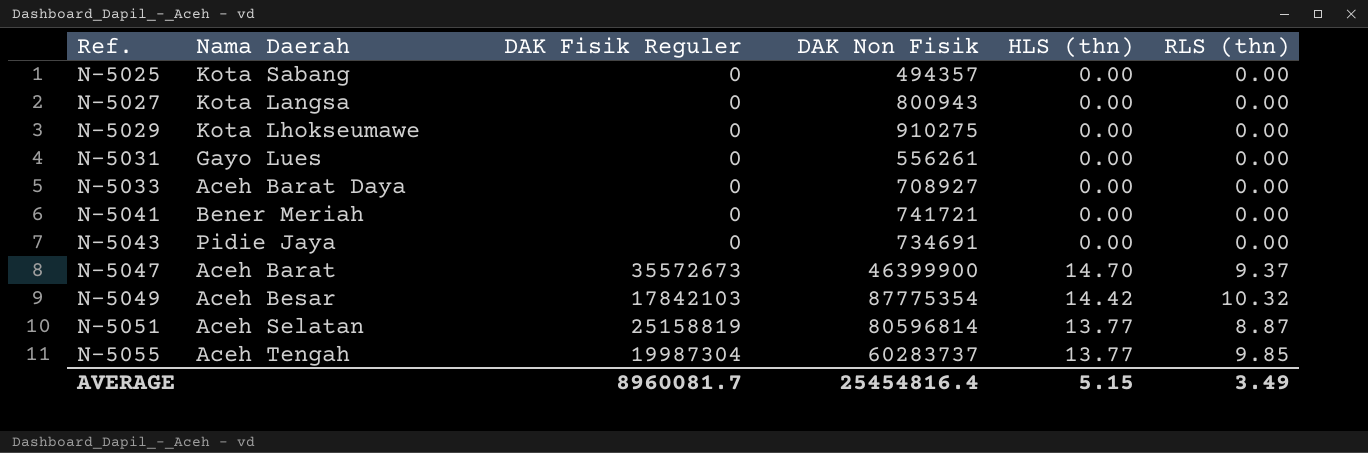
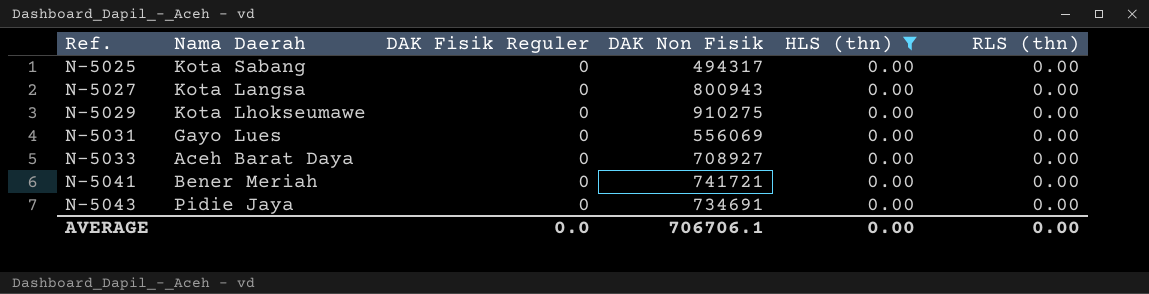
filter: none -> HLS (thn) = 0.00
N-5025 | DAK Non Fisik: 494357 -> 494317
N-5031 | DAK Non Fisik: 556261 -> 556069
AVERAGE | DAK Fisik Reguler: 8960081.7 -> 0.0
AVERAGE | DAK Non Fisik: 25454816.4 -> 706706.1
AVERAGE | HLS (thn): 5.15 -> 0.00
AVERAGE | RLS (thn): 3.49 -> 0.00

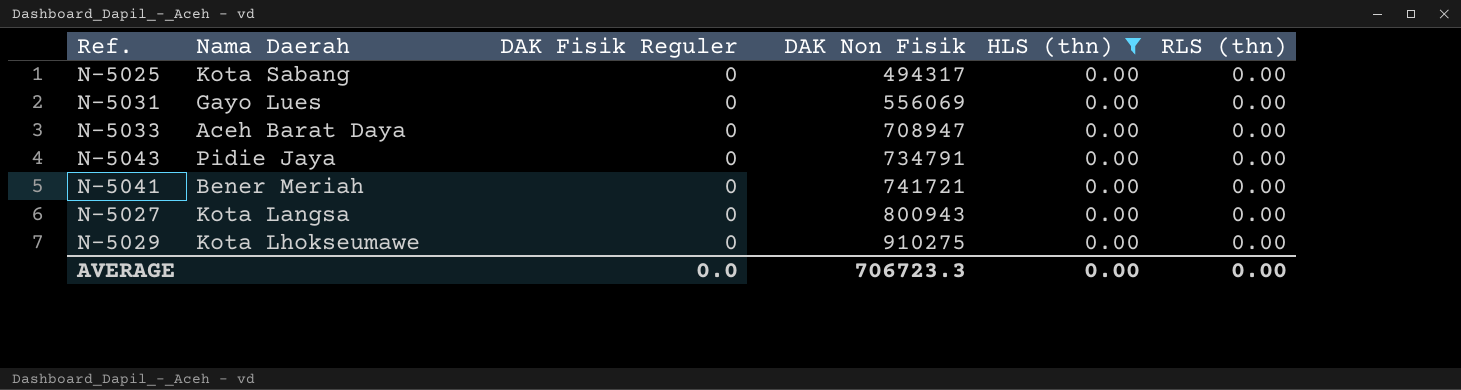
row order: Ref. ascending -> DAK Non Fisik ascending
N-5033 | DAK Non Fisik: 708927 -> 708947
N-5043 | DAK Non Fisik: 734691 -> 734791
AVERAGE | DAK Non Fisik: 706706.1 -> 706723.3

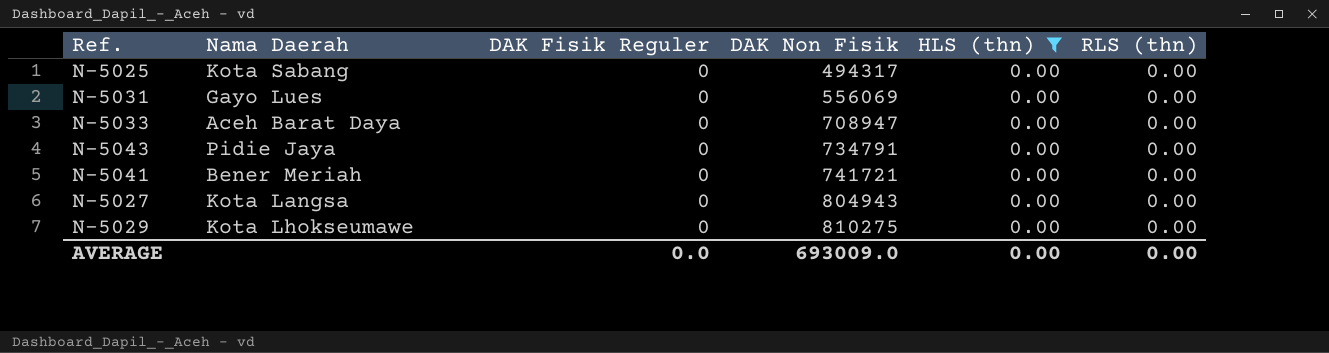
N-5027 | DAK Non Fisik: 800943 -> 804943
N-5029 | DAK Non Fisik: 910275 -> 810275
AVERAGE | DAK Non Fisik: 706723.3 -> 693009.0

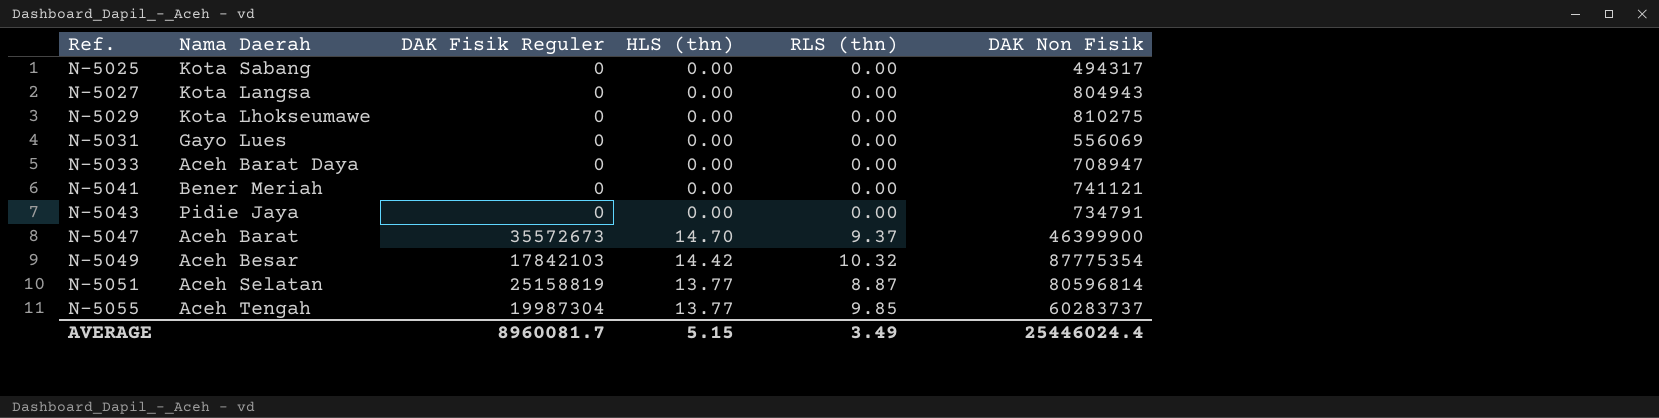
filter: HLS (thn) = 0.00 -> none
row order: DAK Non Fisik ascending -> Ref. ascending
column DAK Non Fisik | position: 4 -> 6
N-5041 | DAK Non Fisik: 741721 -> 741121
AVERAGE | DAK Fisik Reguler: 0.0 -> 8960081.7
AVERAGE | HLS (thn): 0.00 -> 5.15
AVERAGE | RLS (thn): 0.00 -> 3.49
AVERAGE | DAK Non Fisik: 693009.0 -> 25446024.4

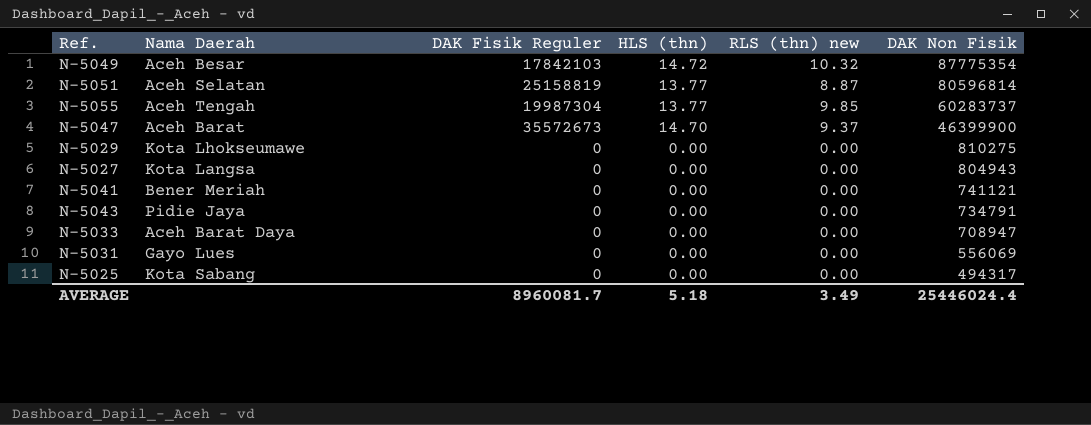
row order: Ref. ascending -> DAK Non Fisik descending
column name: RLS (thn) -> RLS (thn) new
N-5049 | HLS (thn): 14.42 -> 14.72
AVERAGE | HLS (thn): 5.15 -> 5.18

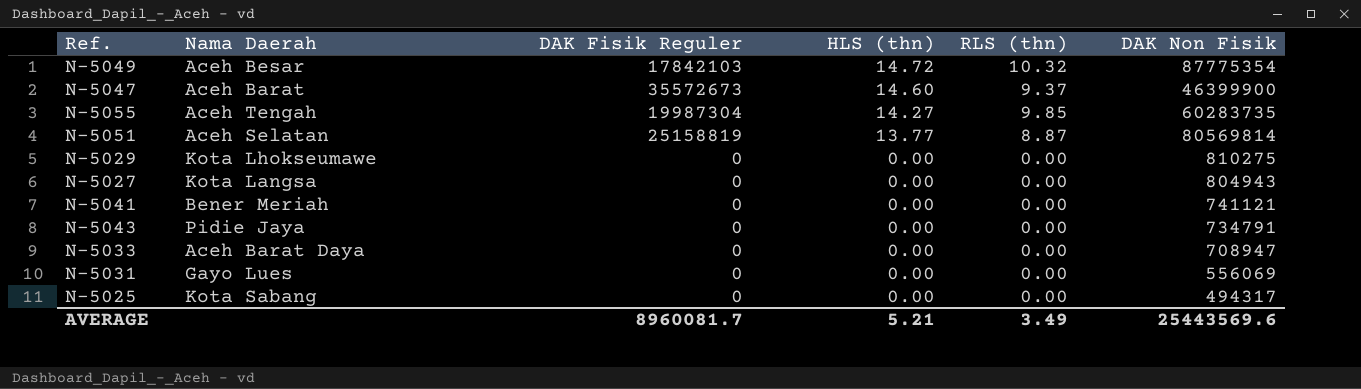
row order: DAK Non Fisik descending -> HLS (thn) descending
column name: RLS (thn) new -> RLS (thn)
N-5047 | HLS (thn): 14.70 -> 14.60
N-5055 | HLS (thn): 13.77 -> 14.27
N-5055 | DAK Non Fisik: 60283737 -> 60283735
N-5051 | DAK Non Fisik: 80596814 -> 80569814
AVERAGE | HLS (thn): 5.18 -> 5.21
AVERAGE | DAK Non Fisik: 25446024.4 -> 25443569.6

